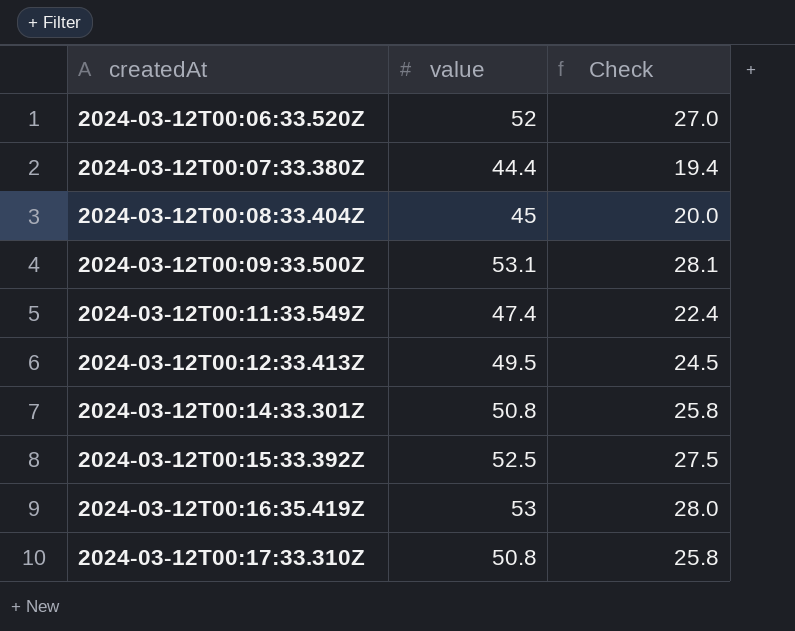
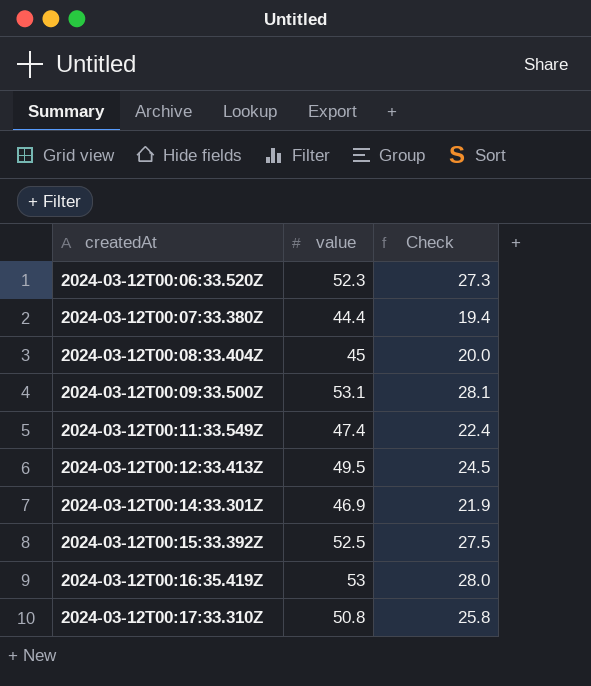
2024-03-12T00:06:33.520Z | value: 52 -> 52.3
2024-03-12T00:06:33.520Z | Check: 27.0 -> 27.3
2024-03-12T00:14:33.301Z | value: 50.8 -> 46.9
2024-03-12T00:14:33.301Z | Check: 25.8 -> 21.9

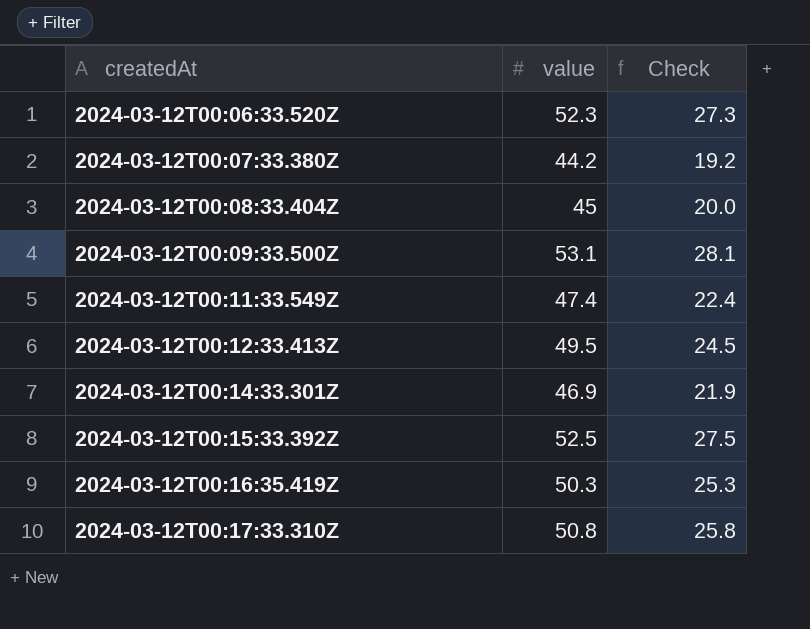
2024-03-12T00:07:33.380Z | value: 44.4 -> 44.2
2024-03-12T00:07:33.380Z | Check: 19.4 -> 19.2
2024-03-12T00:16:35.419Z | value: 53 -> 50.3
2024-03-12T00:16:35.419Z | Check: 28.0 -> 25.3

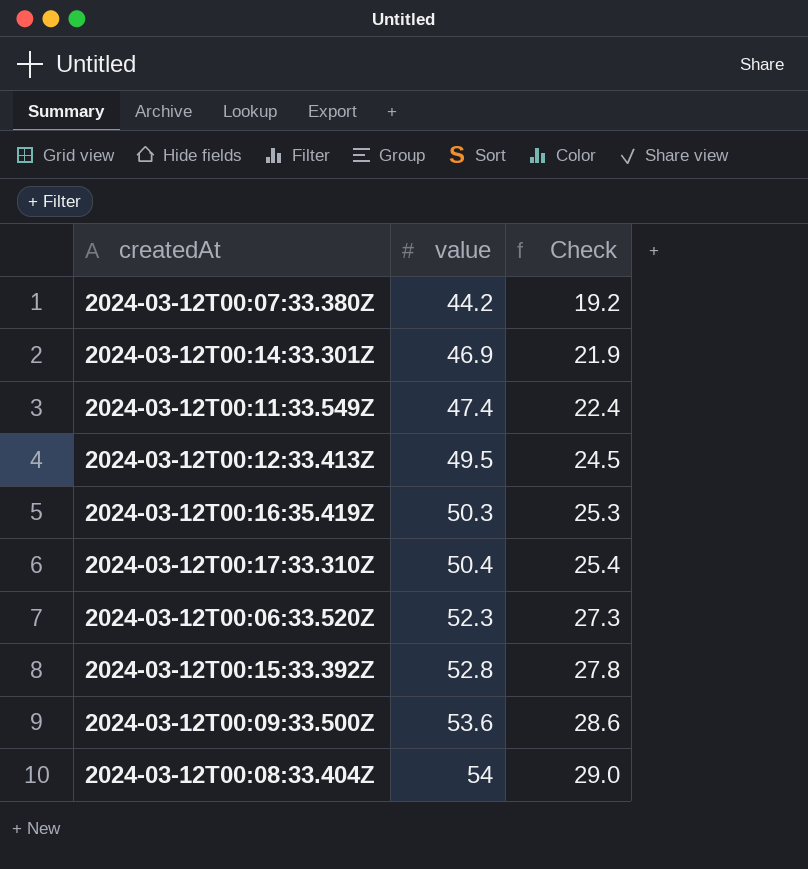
row order: createdAt ascending -> value ascending
2024-03-12T00:17:33.310Z | value: 50.8 -> 50.4
2024-03-12T00:17:33.310Z | Check: 25.8 -> 25.4
2024-03-12T00:15:33.392Z | value: 52.5 -> 52.8
2024-03-12T00:15:33.392Z | Check: 27.5 -> 27.8
2024-03-12T00:09:33.500Z | value: 53.1 -> 53.6
2024-03-12T00:09:33.500Z | Check: 28.1 -> 28.6
2024-03-12T00:08:33.404Z | value: 45 -> 54
2024-03-12T00:08:33.404Z | Check: 20.0 -> 29.0

